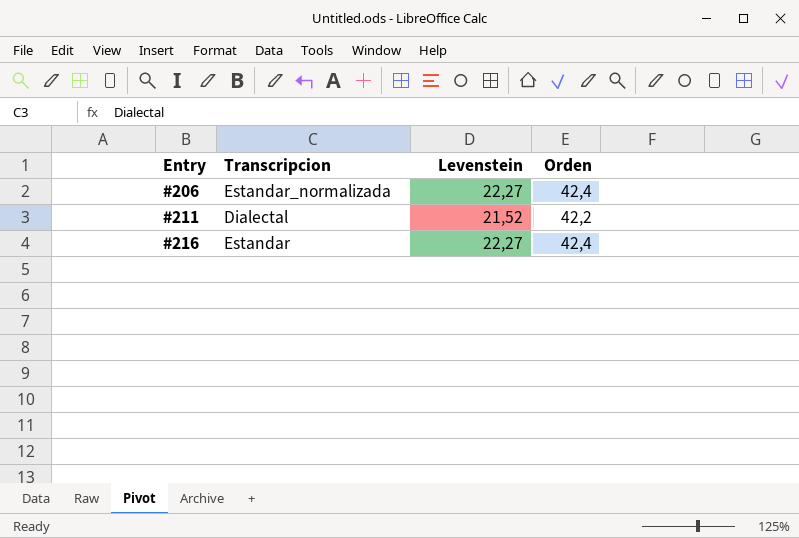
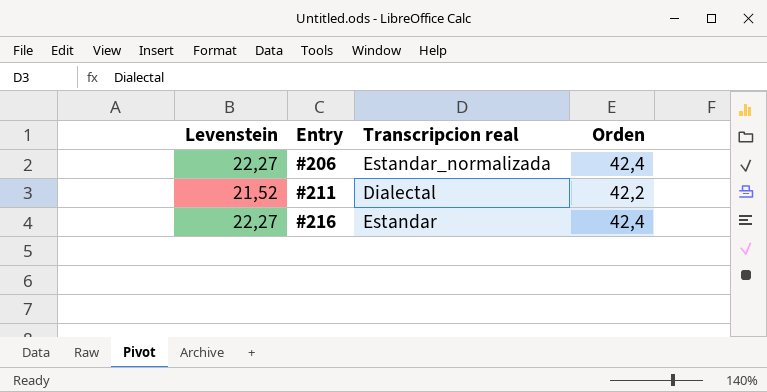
column Levenstein | position: 3 -> 1
column name: Transcripcion -> Transcripcion real

